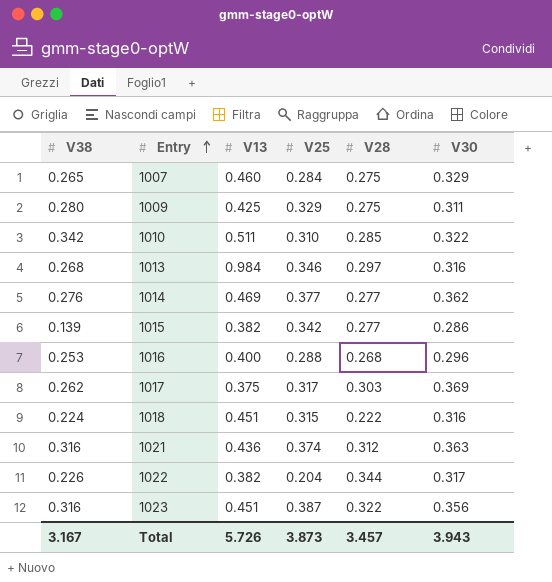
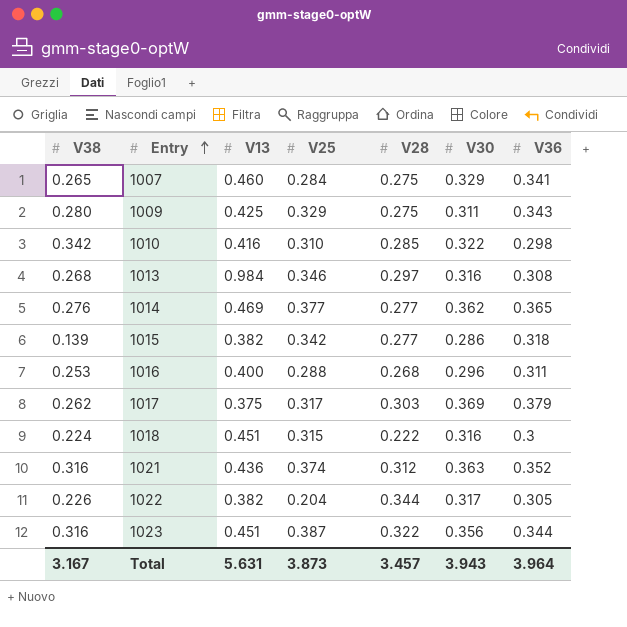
column V36 | position: none -> 7
1010 | V13: 0.511 -> 0.416
Total | V13: 5.726 -> 5.631

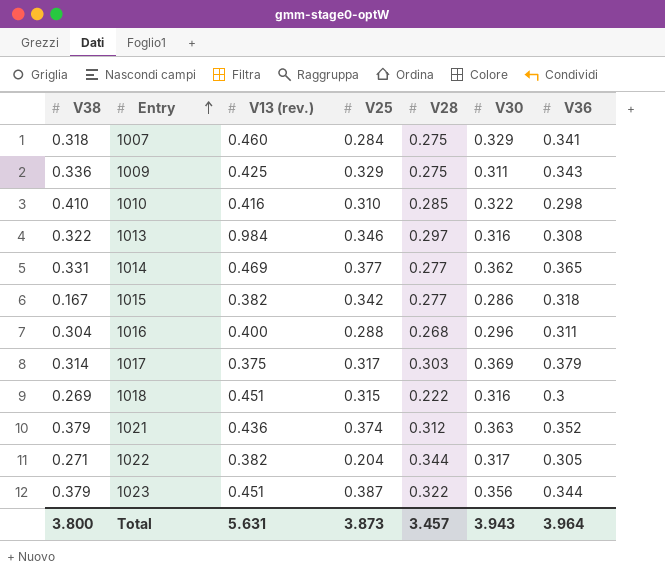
column name: V13 -> V13 (rev.)
1007 | V38: 0.265 -> 0.318
1009 | V38: 0.280 -> 0.336
1010 | V38: 0.342 -> 0.410
1013 | V38: 0.268 -> 0.322
1014 | V38: 0.276 -> 0.331
1015 | V38: 0.139 -> 0.167
1016 | V38: 0.253 -> 0.304
1017 | V38: 0.262 -> 0.314
1018 | V38: 0.224 -> 0.269
1021 | V38: 0.316 -> 0.379
1022 | V38: 0.226 -> 0.271
1023 | V38: 0.316 -> 0.379
Total | V38: 3.167 -> 3.800

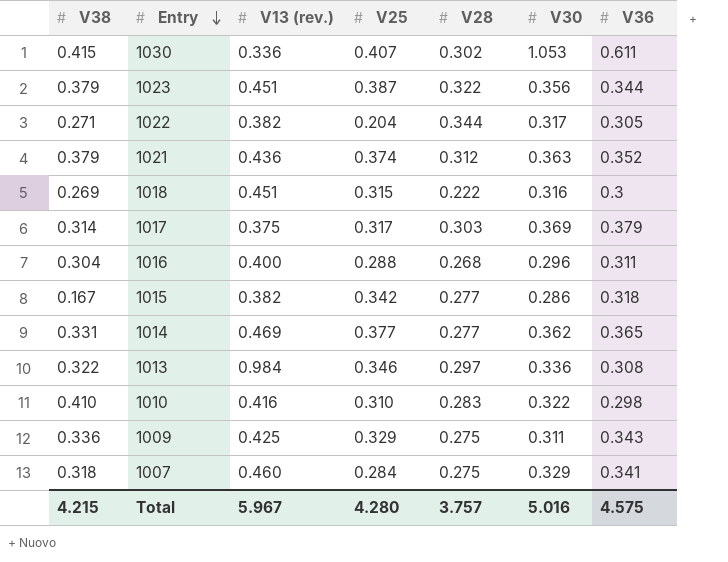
row order: Entry ascending -> Entry descending
row 1030: none -> 0.415 | 0.336 | 0.407 | 0.302 | 1.053 | 0.611
1013 | V30: 0.316 -> 0.336
1010 | V28: 0.285 -> 0.283
Total | V38: 3.800 -> 4.215
Total | V13 (rev.): 5.631 -> 5.967
Total | V25: 3.873 -> 4.280
Total | V28: 3.457 -> 3.757
Total | V30: 3.943 -> 5.016
Total | V36: 3.964 -> 4.575

